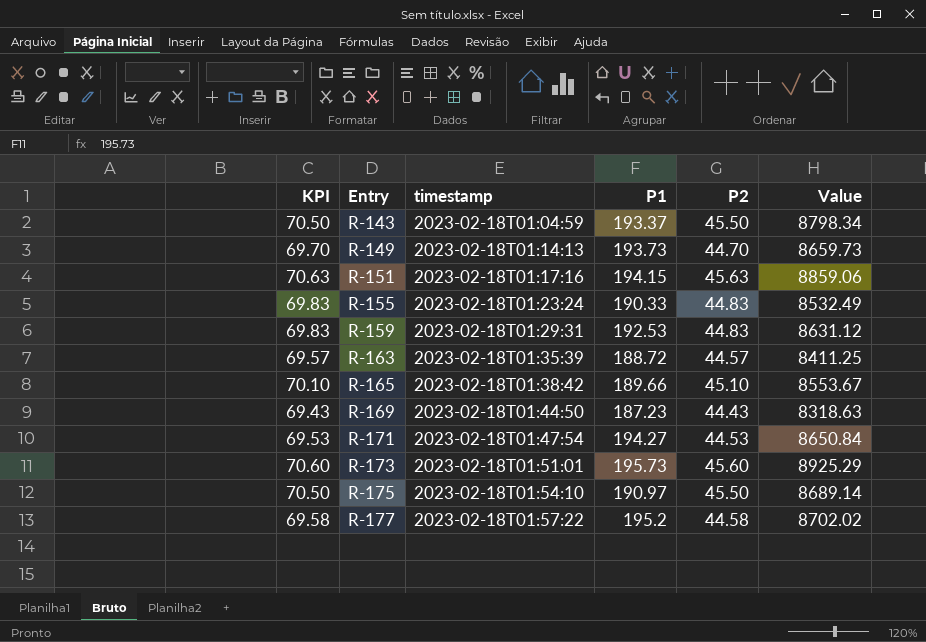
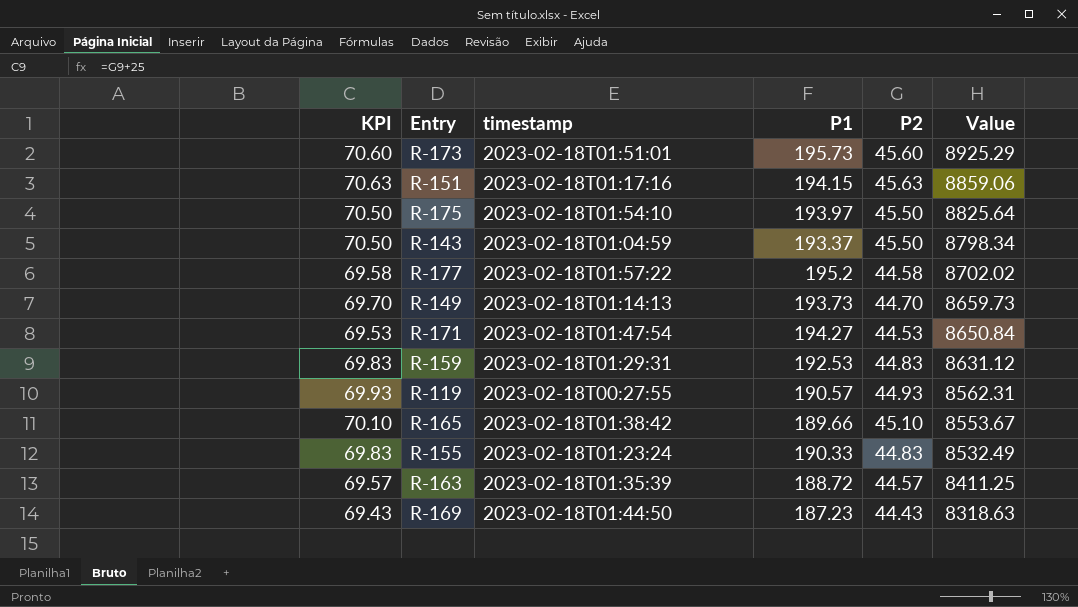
row order: Entry ascending -> Value descending
R-175 | P1: 190.97 -> 193.97
R-175 | Value: 8689.14 -> 8825.64
row R-119: none -> 69.93 | 2023-02-18T00:27:55 | 190.57 | 44.93 | 8562.31

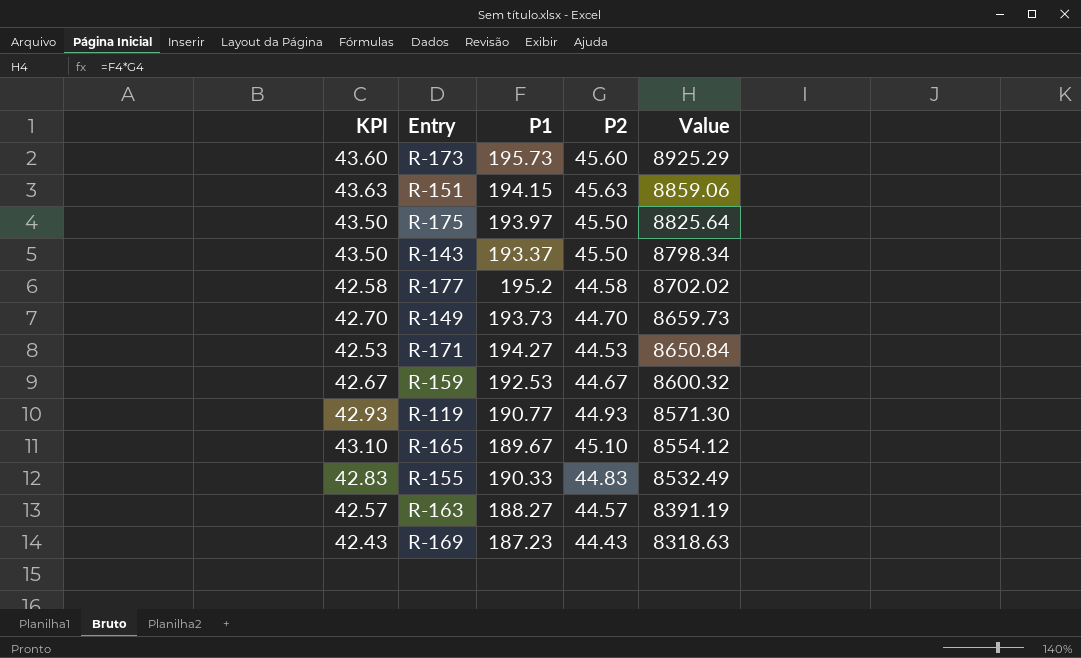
column timestamp | position: 3 -> none
column KPI | formula: [P2] + 25 -> [P2] - 2
R-159 | P2: 44.83 -> 44.67
R-159 | Value: 8631.12 -> 8600.32
R-119 | P1: 190.57 -> 190.77
R-119 | Value: 8562.31 -> 8571.30
R-165 | P1: 189.66 -> 189.67
R-165 | Value: 8553.67 -> 8554.12
R-163 | P1: 188.72 -> 188.27
R-163 | Value: 8411.25 -> 8391.19

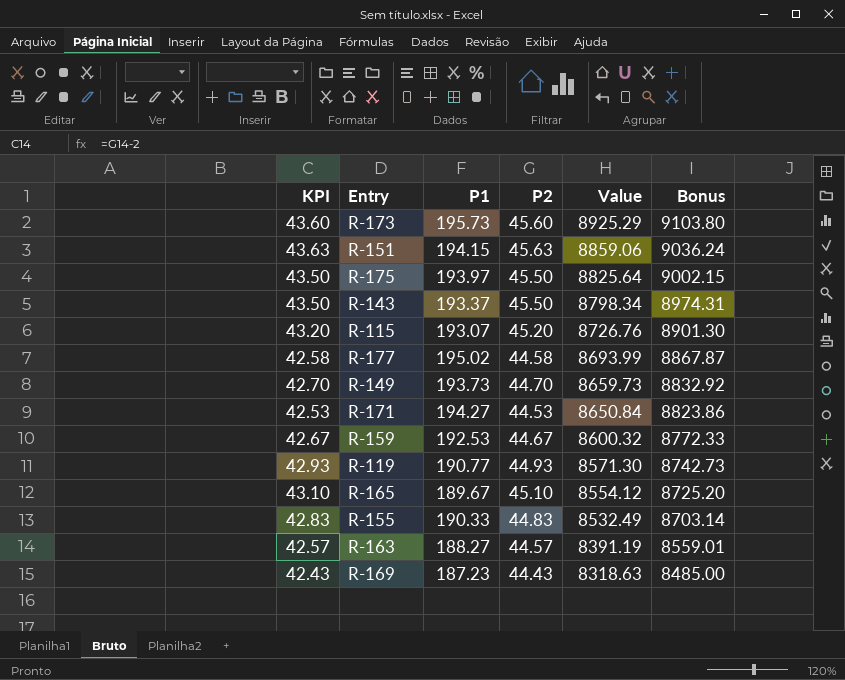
column Bonus | formula: none -> [Value] * 1.02
row R-115: none -> 43.20 | 193.07 | 45.20 | 8726.76 | 8901.30
R-177 | P1: 195.2 -> 195.02
R-177 | Value: 8702.02 -> 8693.99

